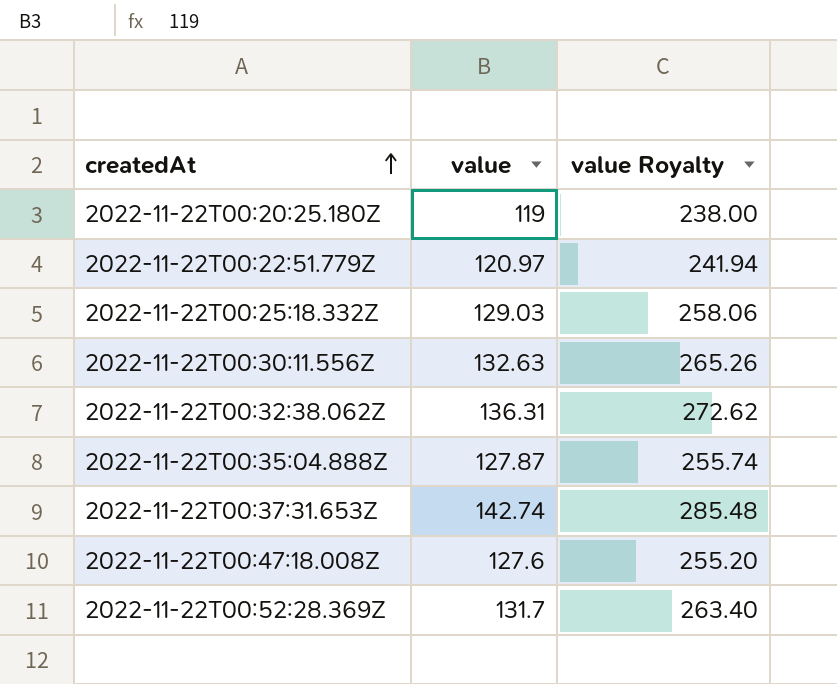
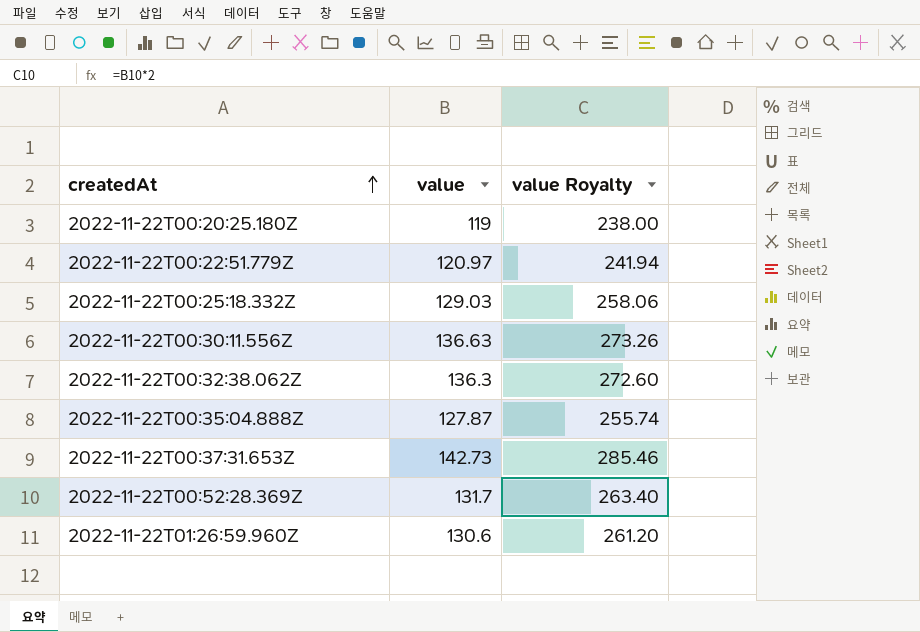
row 2022-11-22T00:47:18.008Z: 127.6 | 255.20 -> none
2022-11-22T00:30:11.556Z | value: 132.63 -> 136.63
2022-11-22T00:30:11.556Z | value Royalty: 265.26 -> 273.26
2022-11-22T00:32:38.062Z | value: 136.31 -> 136.3
2022-11-22T00:32:38.062Z | value Royalty: 272.62 -> 272.60
2022-11-22T00:37:31.653Z | value: 142.74 -> 142.73
2022-11-22T00:37:31.653Z | value Royalty: 285.48 -> 285.46
row 2022-11-22T01:26:59.960Z: none -> 130.6 | 261.20

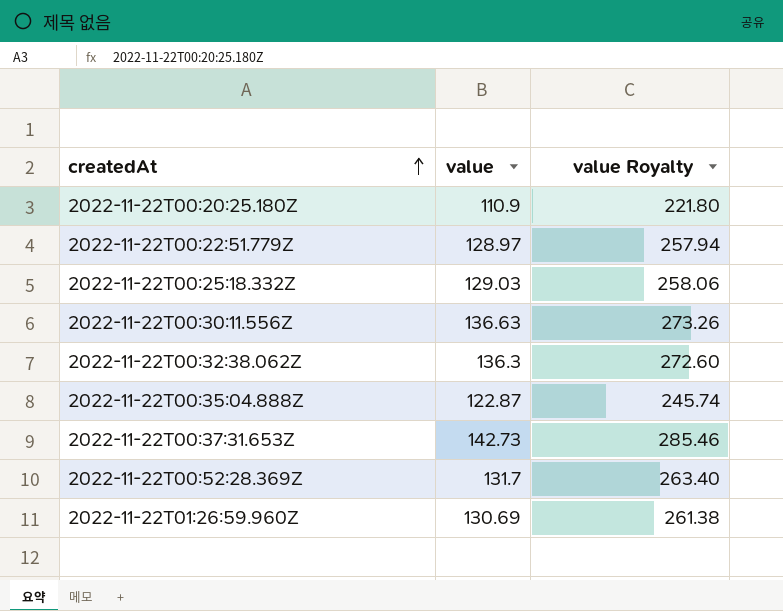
2022-11-22T00:20:25.180Z | value: 119 -> 110.9
2022-11-22T00:20:25.180Z | value Royalty: 238.00 -> 221.80
2022-11-22T00:22:51.779Z | value: 120.97 -> 128.97
2022-11-22T00:22:51.779Z | value Royalty: 241.94 -> 257.94
2022-11-22T00:35:04.888Z | value: 127.87 -> 122.87
2022-11-22T00:35:04.888Z | value Royalty: 255.74 -> 245.74
2022-11-22T01:26:59.960Z | value: 130.6 -> 130.69
2022-11-22T01:26:59.960Z | value Royalty: 261.20 -> 261.38

